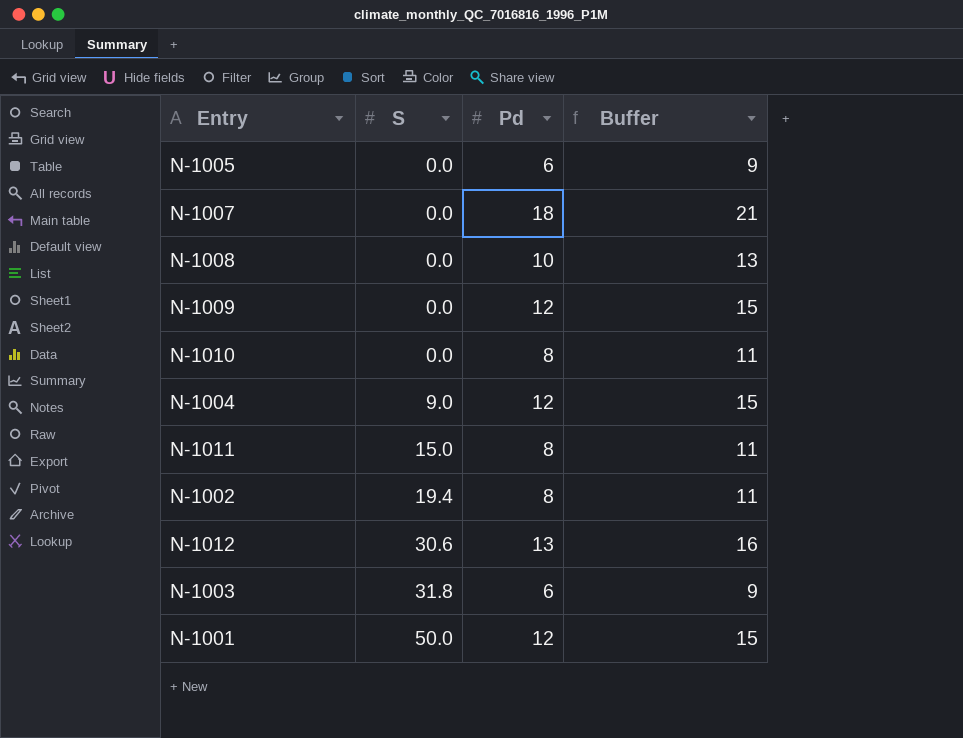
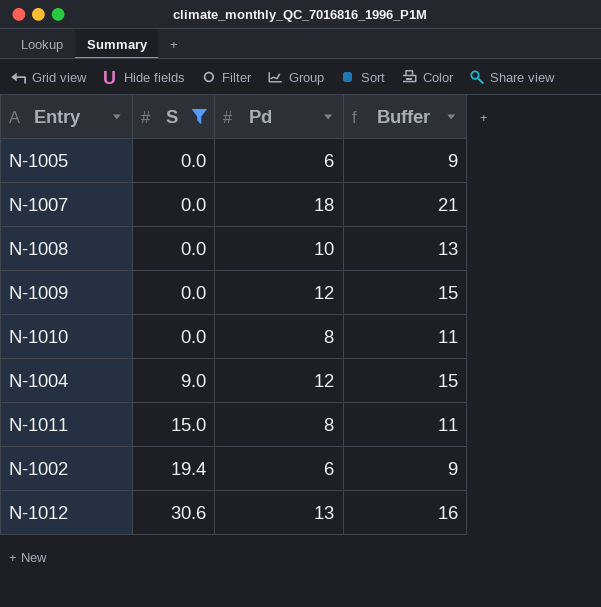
filter: none -> S <= 30.6
N-1002 | Pd: 8 -> 6
N-1002 | Buffer: 11 -> 9

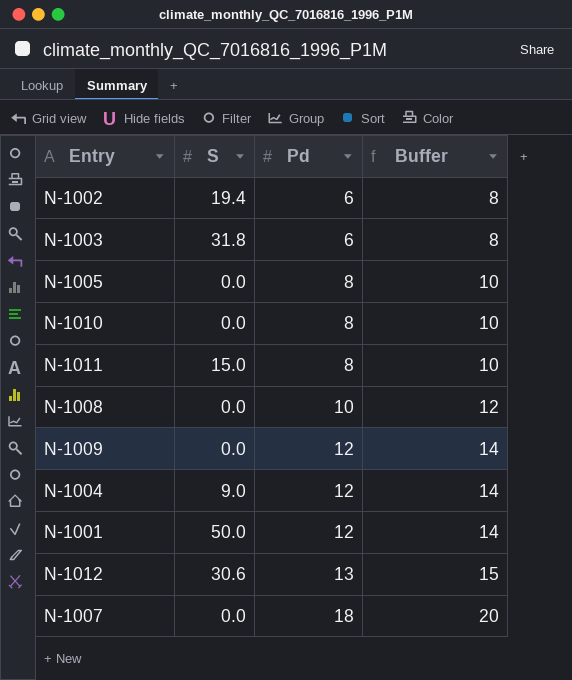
filter: S <= 30.6 -> none
row order: S ascending -> Pd ascending
column Buffer | formula: [Pd] + 3 -> [Pd] + 2
N-1005 | Pd: 6 -> 8

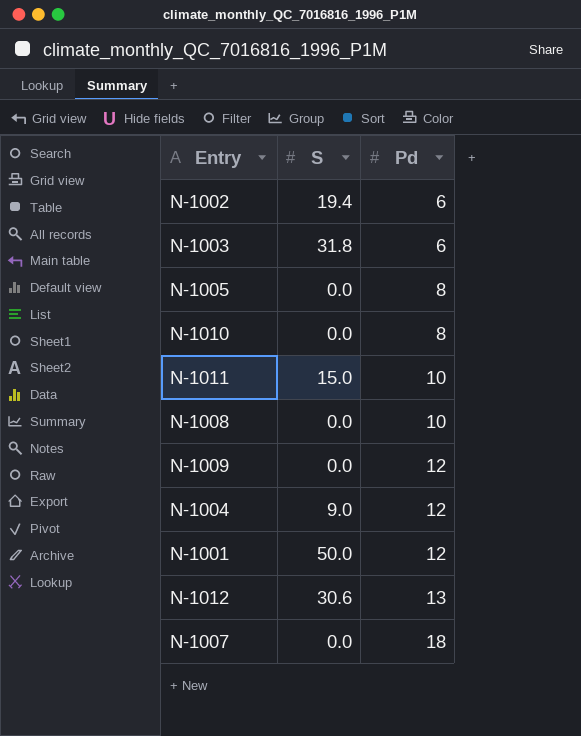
column Buffer | formula: [Pd] + 2 -> none
N-1011 | Pd: 8 -> 10

